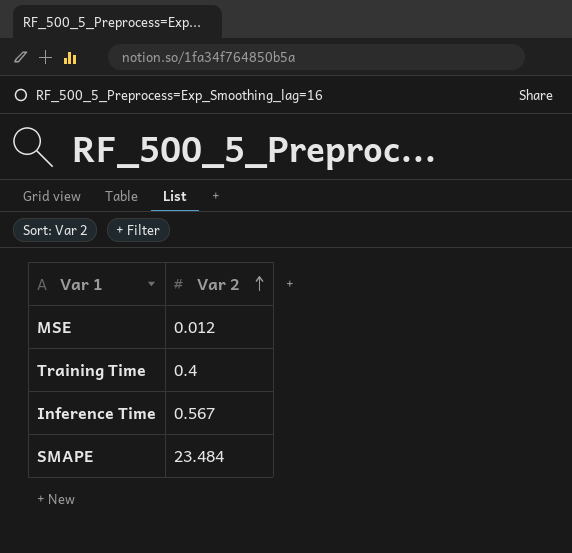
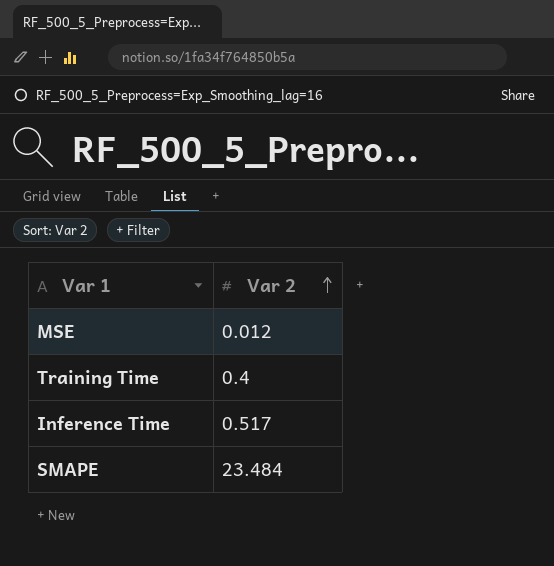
Inference Time | Var 2: 0.567 -> 0.517

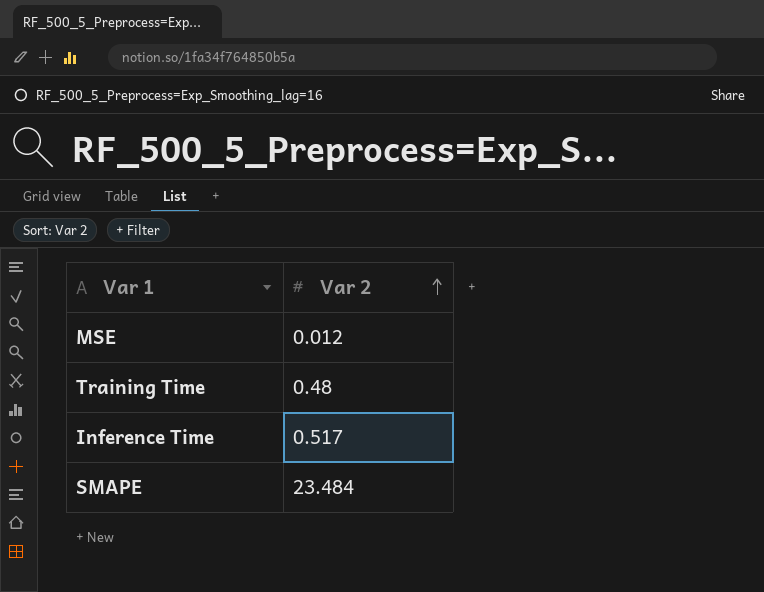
Training Time | Var 2: 0.4 -> 0.48

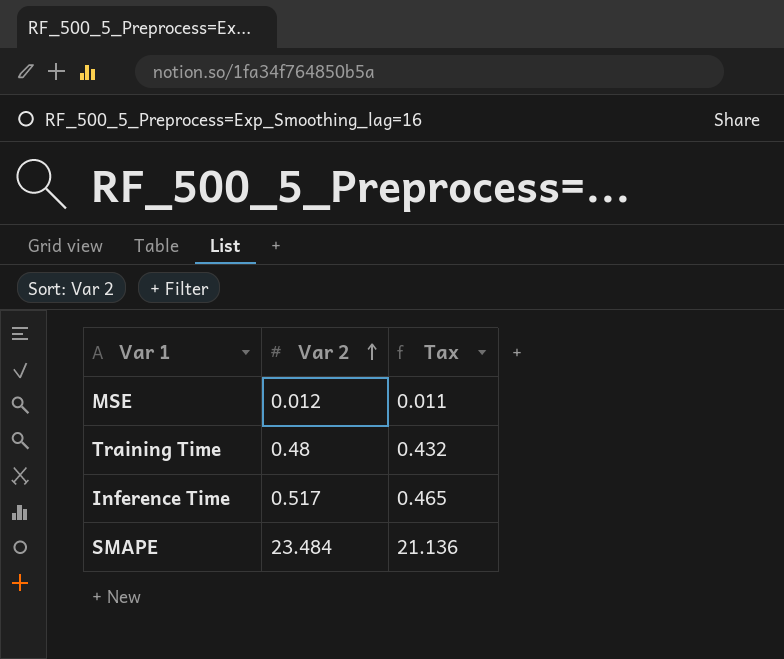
column Tax | formula: none -> [Var 2] * 0.9

